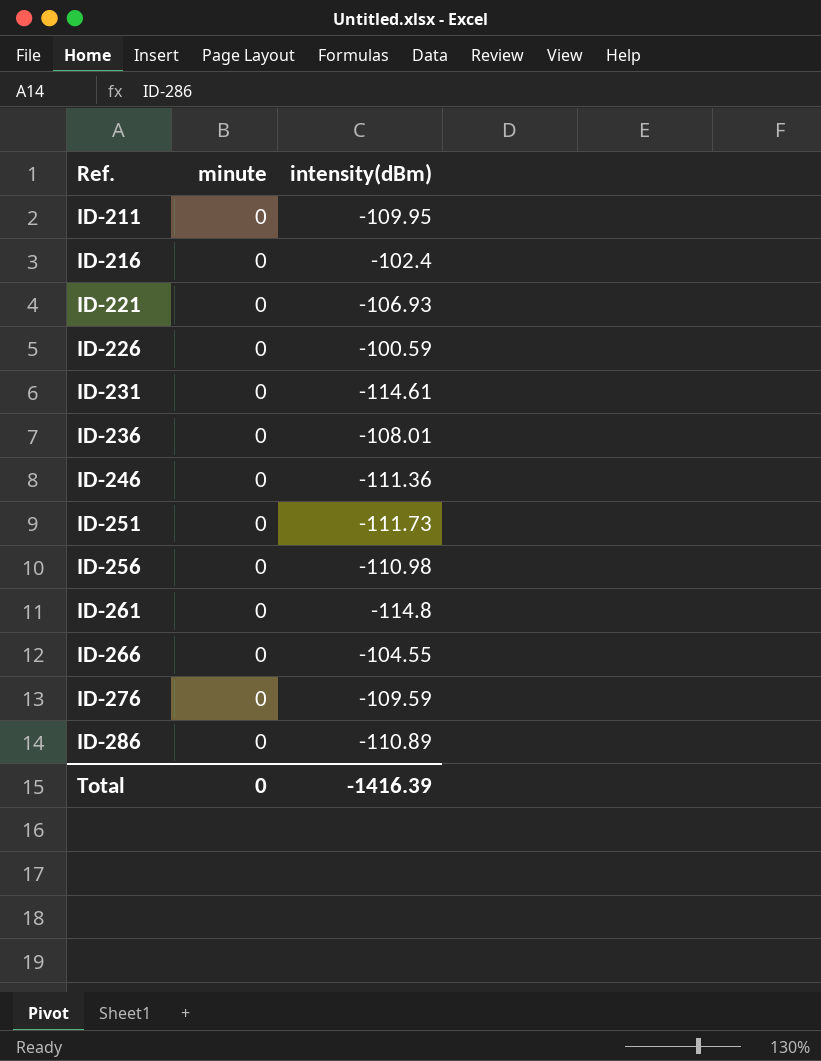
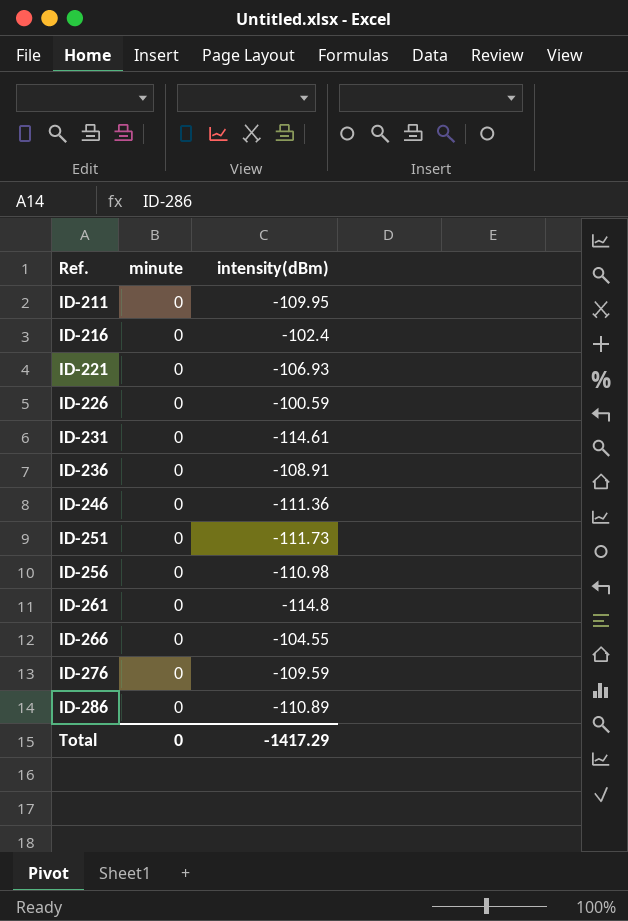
ID-236 | intensity(dBm): -108.01 -> -108.91
Total | intensity(dBm): -1416.39 -> -1417.29

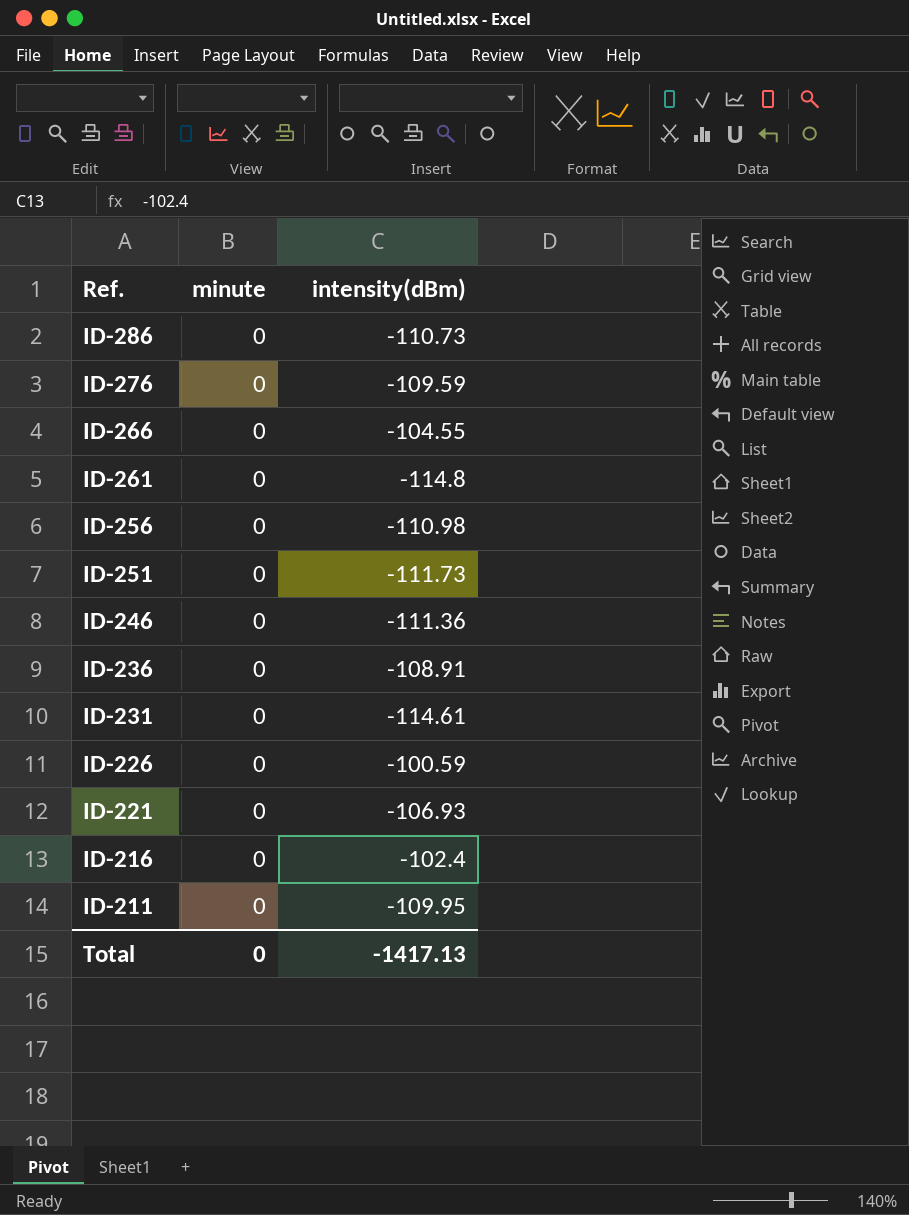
row order: Ref. ascending -> Ref. descending
ID-286 | intensity(dBm): -110.89 -> -110.73
Total | intensity(dBm): -1417.29 -> -1417.13

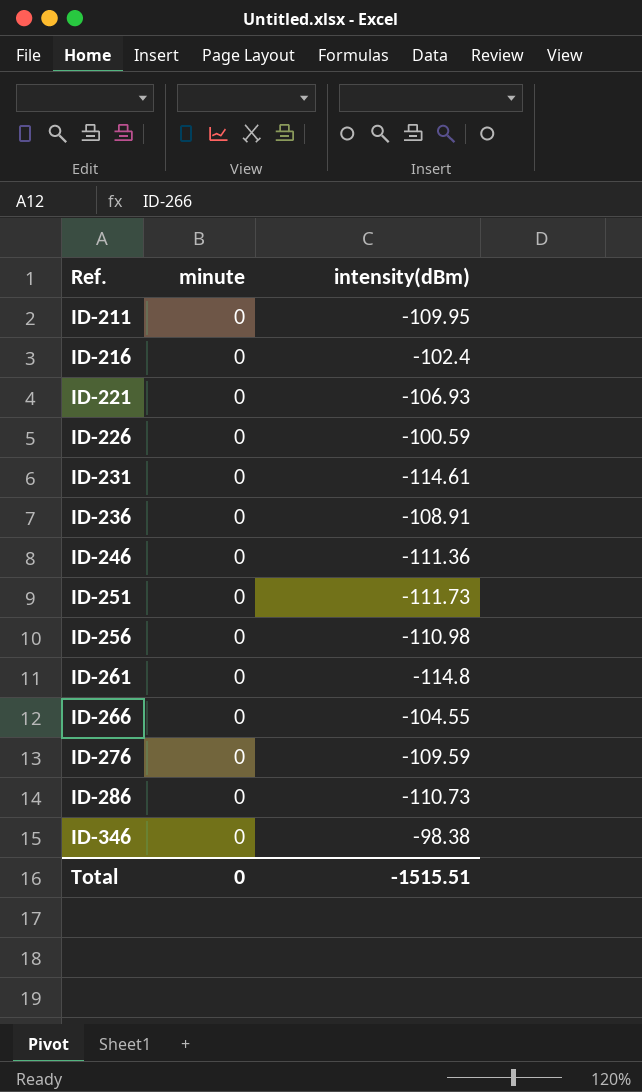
row order: Ref. descending -> Ref. ascending
row ID-346: none -> 0 | -98.38
Total | intensity(dBm): -1417.13 -> -1515.51

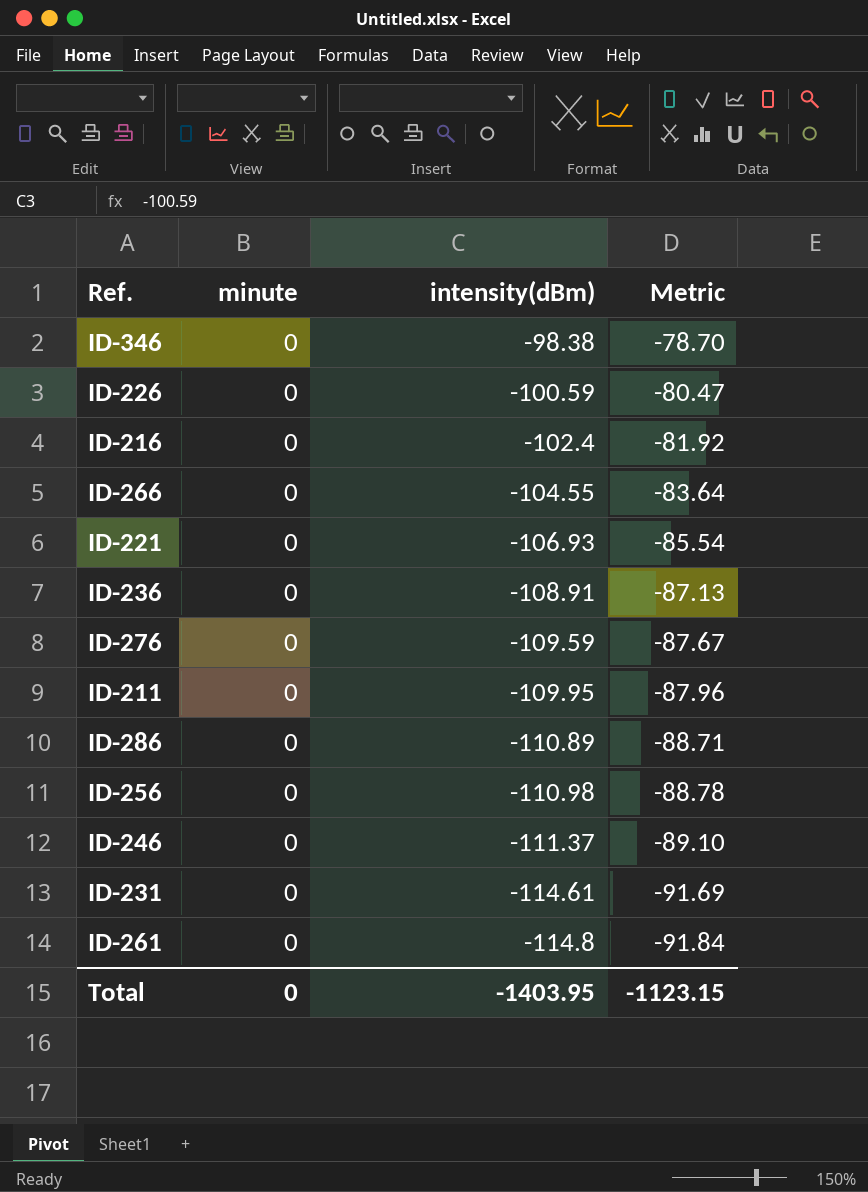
row order: Ref. ascending -> intensity(dBm) descending
column Metric | formula: none -> [intensity(dBm)] * 0.8
row ID-251: 0 | -111.73 -> none
ID-286 | intensity(dBm): -110.73 -> -110.89
ID-246 | intensity(dBm): -111.36 -> -111.37
Total | intensity(dBm): -1515.51 -> -1403.95

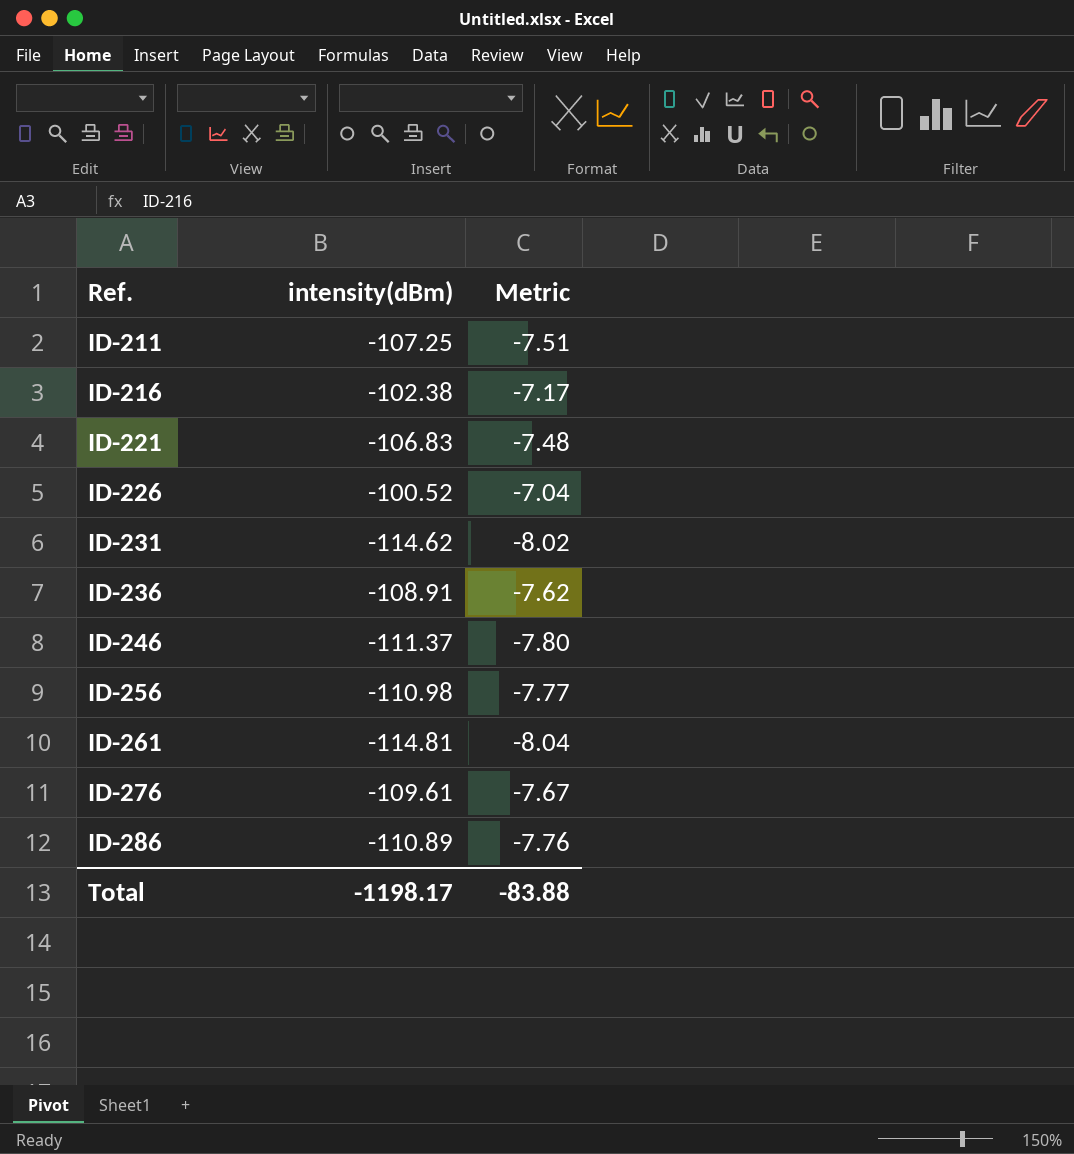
row order: intensity(dBm) descending -> Ref. ascending
column minute | position: 2 -> none
column Metric | formula: [intensity(dBm)] * 0.8 -> [intensity(dBm)] * 0.07
row ID-346: 0 | -98.38 | -78.70 -> none
row ID-266: 0 | -104.55 | -83.64 -> none
ID-211 | intensity(dBm): -109.95 -> -107.25
ID-216 | intensity(dBm): -102.4 -> -102.38
ID-221 | intensity(dBm): -106.93 -> -106.83
ID-226 | intensity(dBm): -100.59 -> -100.52
ID-231 | intensity(dBm): -114.61 -> -114.62
ID-261 | intensity(dBm): -114.8 -> -114.81
ID-276 | intensity(dBm): -109.59 -> -109.61
Total | intensity(dBm): -1403.95 -> -1198.17
Total | Metric: -1123.15 -> -83.88

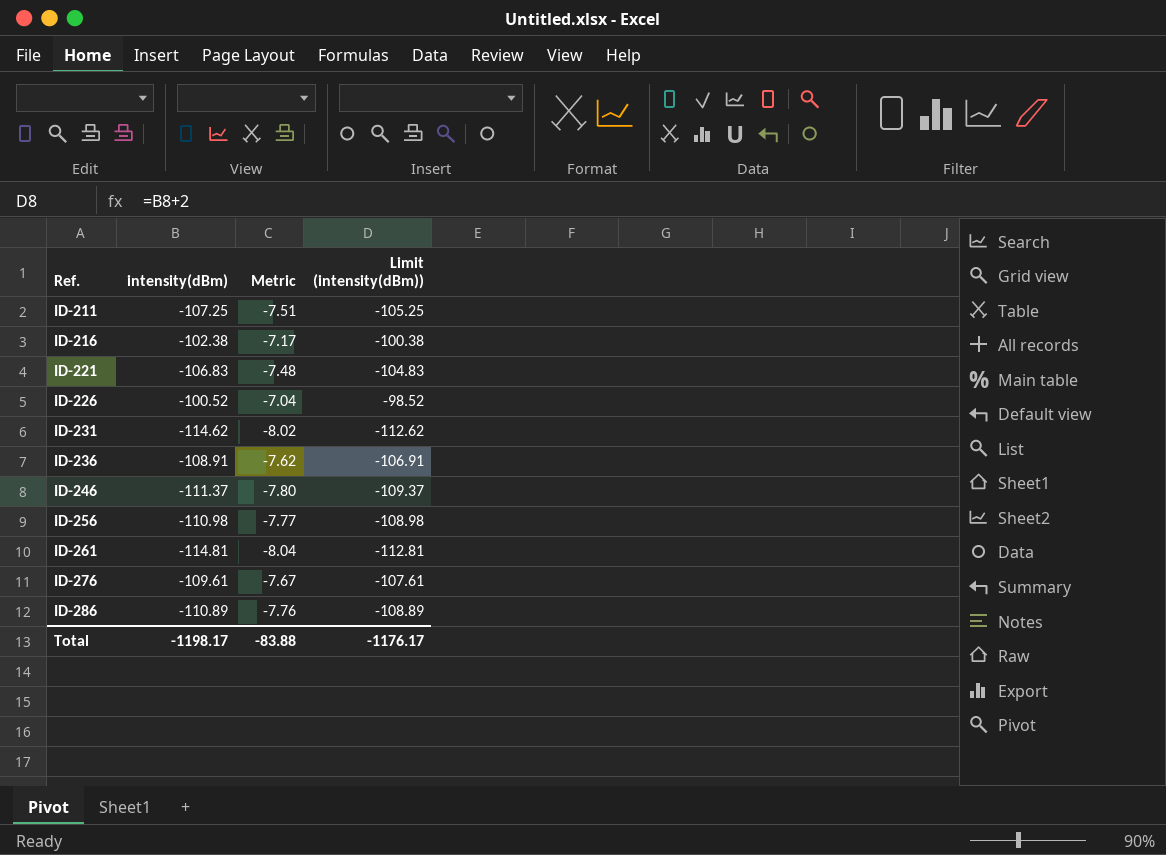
column Limit (intensity(dBm)) | formula: none -> [intensity(dBm)] + 2

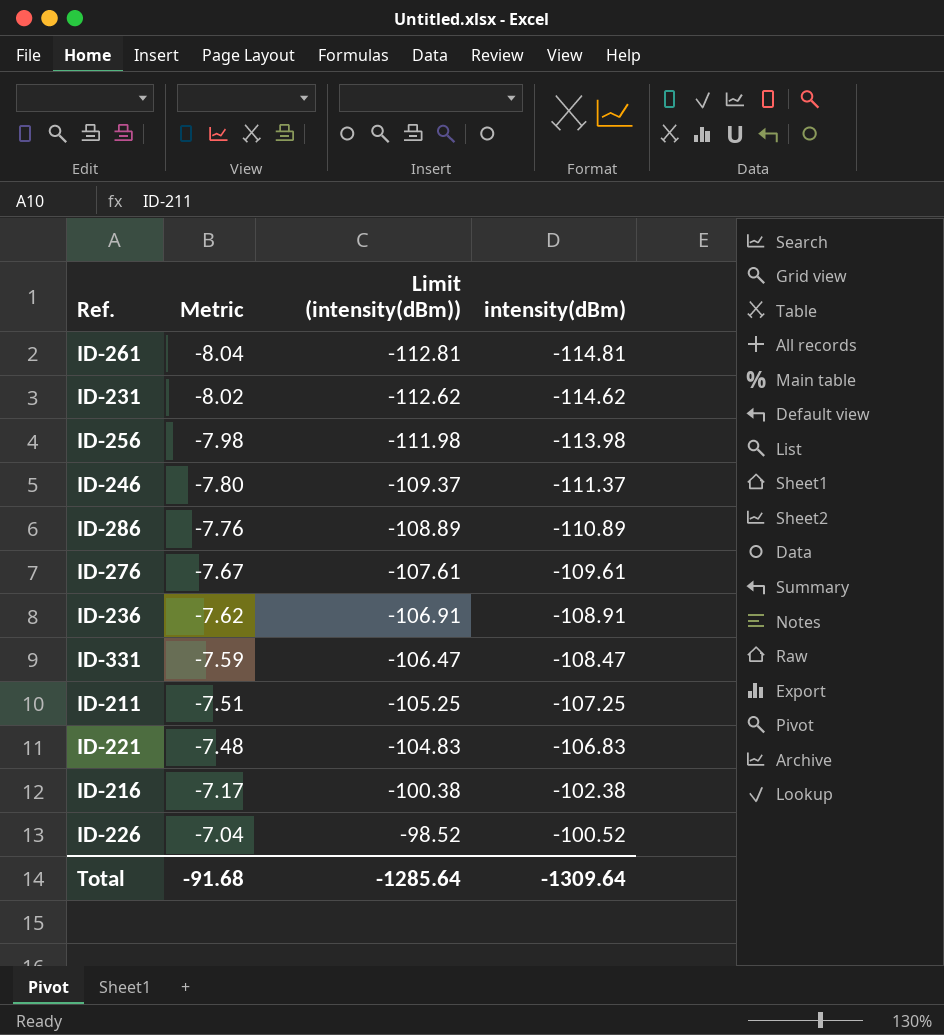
row order: Ref. ascending -> Metric ascending
column intensity(dBm) | position: 2 -> 4
ID-256 | Metric: -7.77 -> -7.98
ID-256 | Limit (intensity(dBm)): -108.98 -> -111.98
ID-256 | intensity(dBm): -110.98 -> -113.98
row ID-331: none -> -7.59 | -106.47 | -108.47
Total | Metric: -83.88 -> -91.68
Total | Limit (intensity(dBm)): -1176.17 -> -1285.64
Total | intensity(dBm): -1198.17 -> -1309.64

